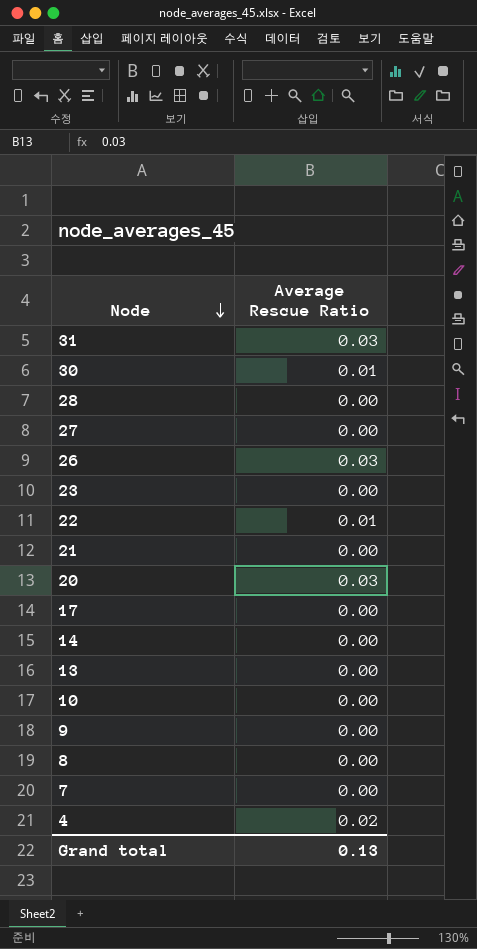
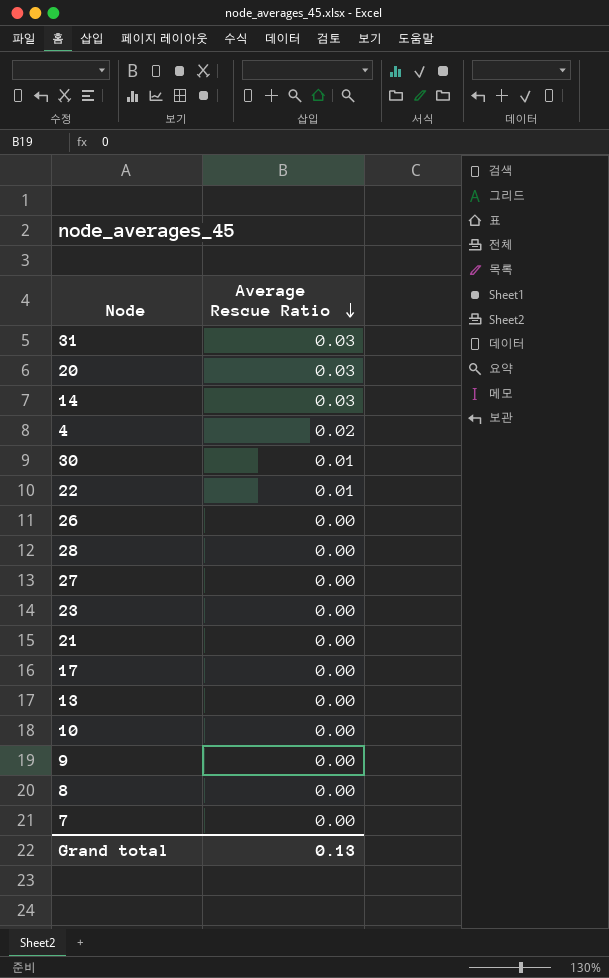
row order: Node descending -> Average Rescue Ratio descending
14 | Average Rescue Ratio: 0.00 -> 0.03
26 | Average Rescue Ratio: 0.03 -> 0.00

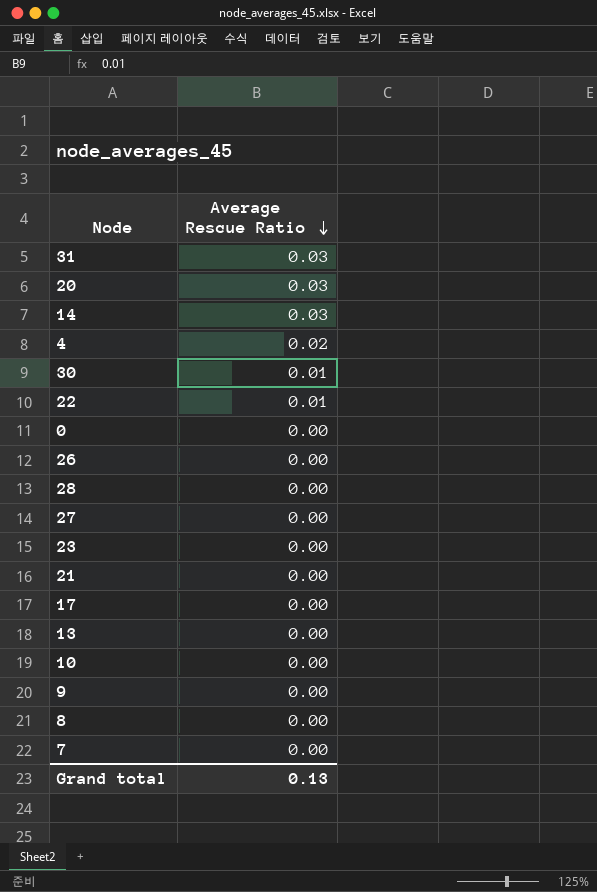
row 0: none -> 0.00

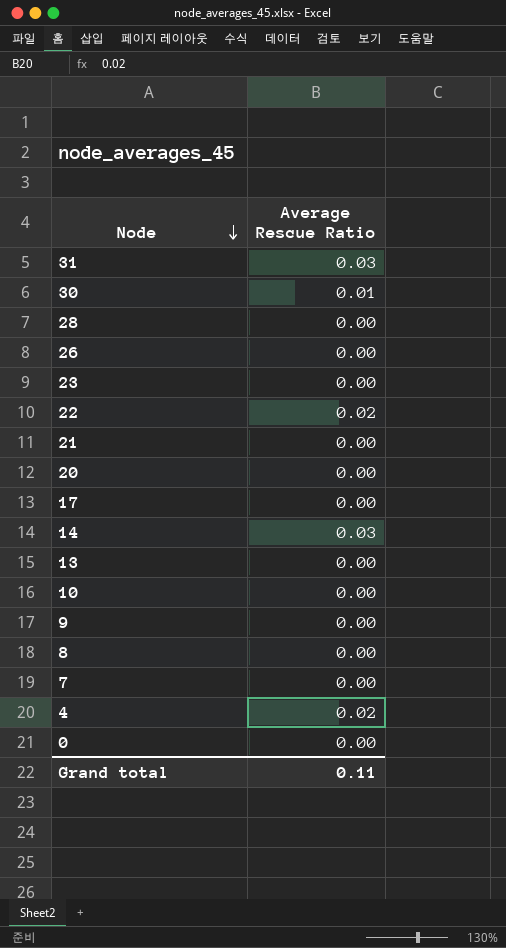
row order: Average Rescue Ratio descending -> Node descending
row 27: 0.00 -> none
22 | Average Rescue Ratio: 0.01 -> 0.02
20 | Average Rescue Ratio: 0.03 -> 0.00
Grand total | Average Rescue Ratio: 0.13 -> 0.11

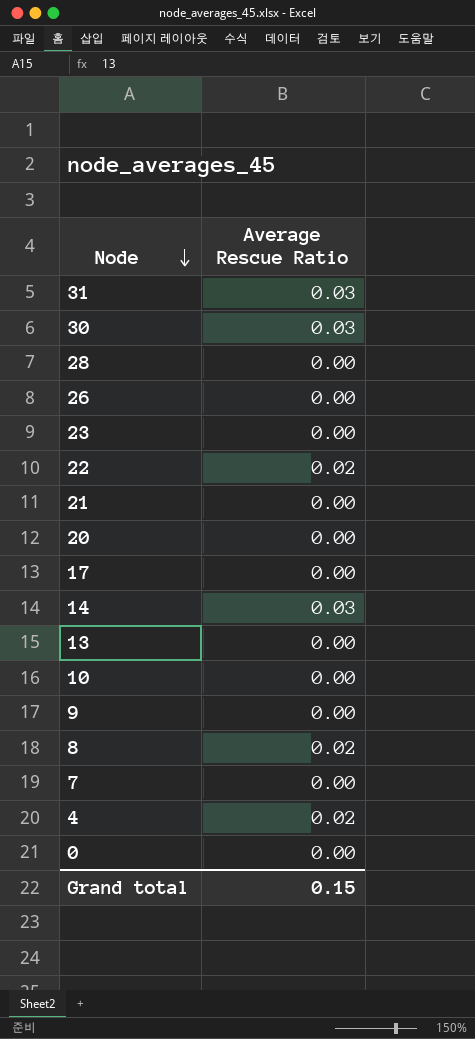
30 | Average Rescue Ratio: 0.01 -> 0.03
8 | Average Rescue Ratio: 0.00 -> 0.02
Grand total | Average Rescue Ratio: 0.11 -> 0.15

